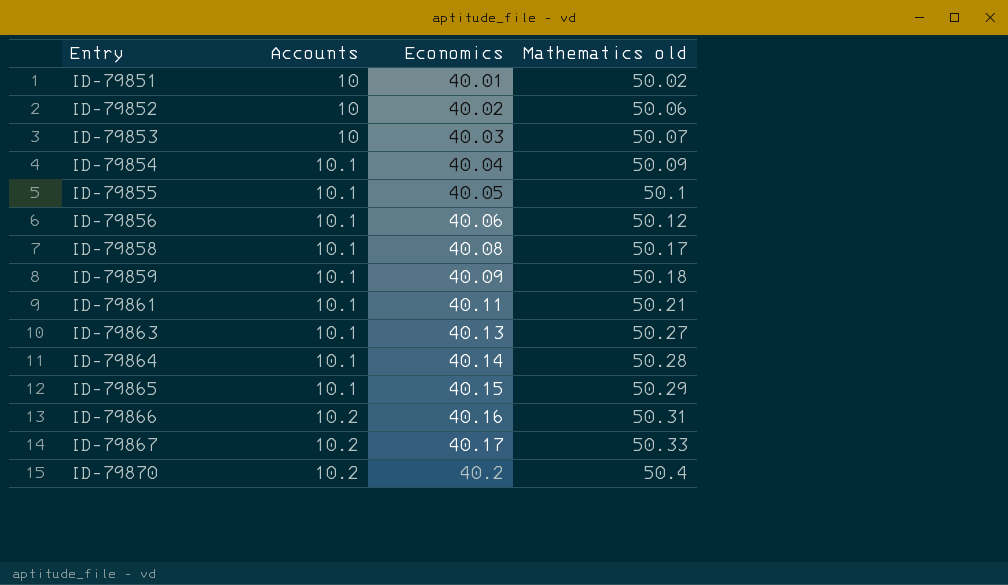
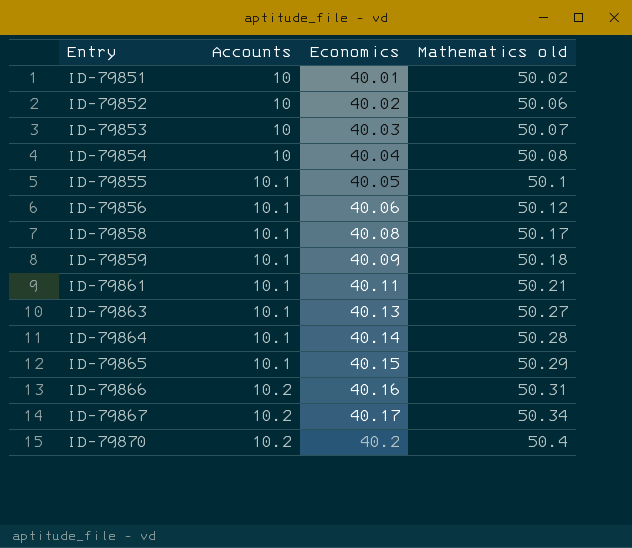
ID-79854 | Accounts: 10.1 -> 10
ID-79854 | Mathematics old: 50.09 -> 50.08
ID-79867 | Mathematics old: 50.33 -> 50.34

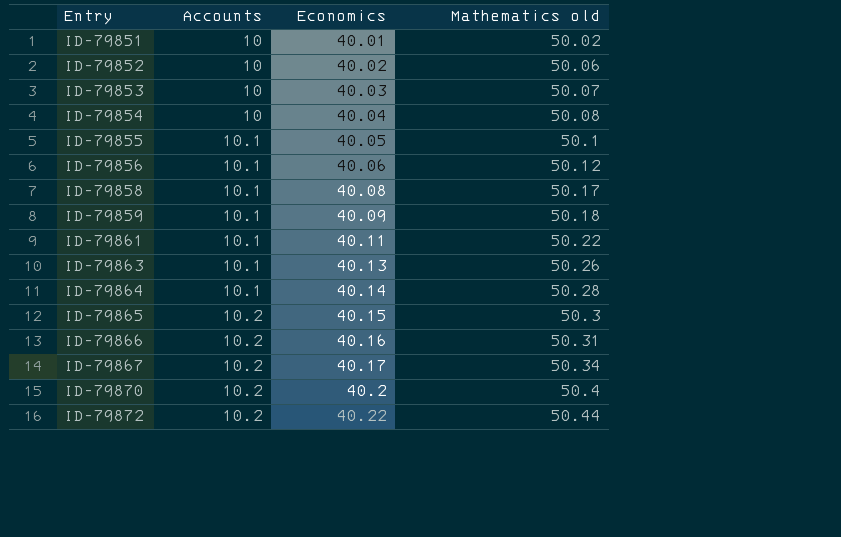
ID-79861 | Mathematics old: 50.21 -> 50.22
ID-79863 | Mathematics old: 50.27 -> 50.26
ID-79865 | Accounts: 10.1 -> 10.2
ID-79865 | Mathematics old: 50.29 -> 50.3
row ID-79872: none -> 10.2 | 40.22 | 50.44

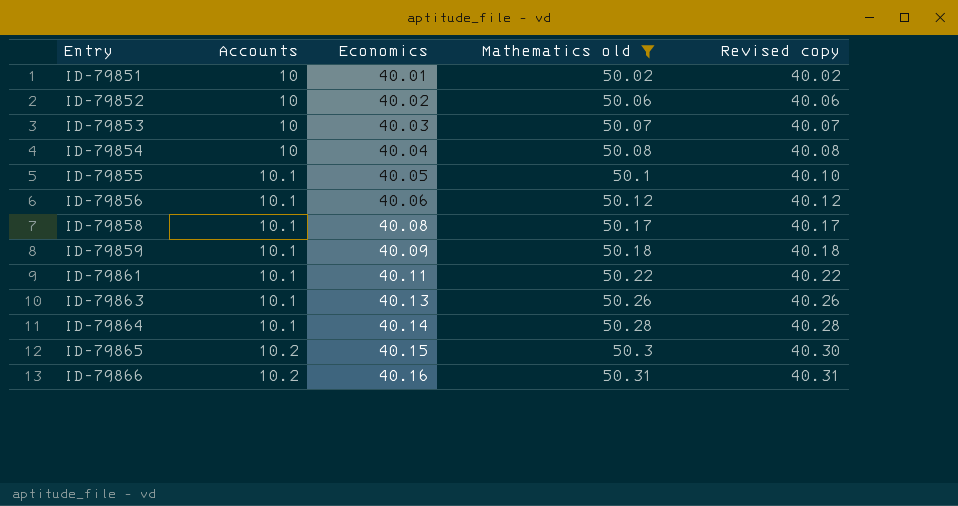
filter: none -> Mathematics old <= 50.31
column Revised copy | formula: none -> [Mathematics old] - 10

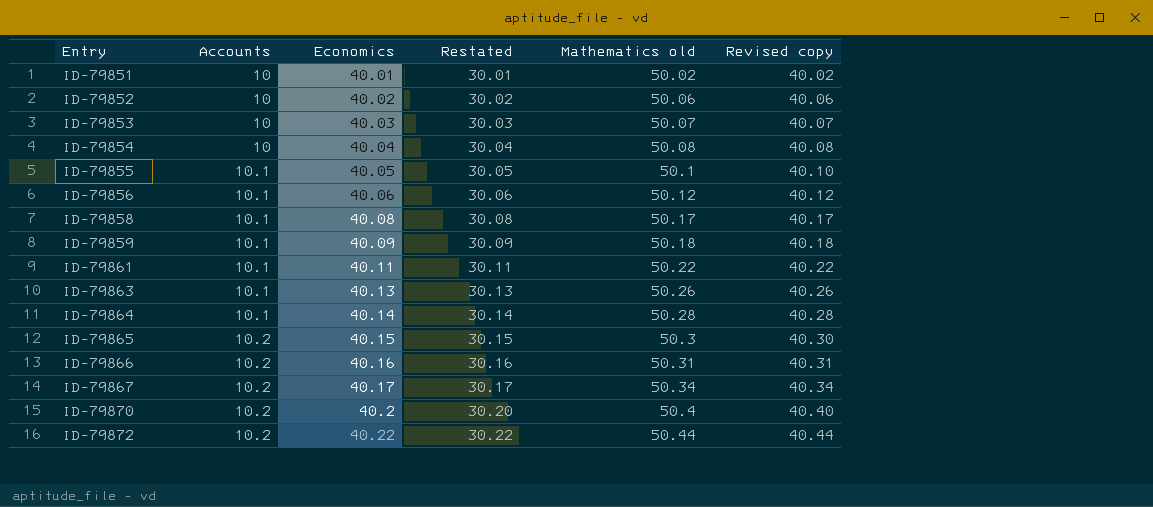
filter: Mathematics old <= 50.31 -> none
column Restated | formula: none -> [Economics] - 10

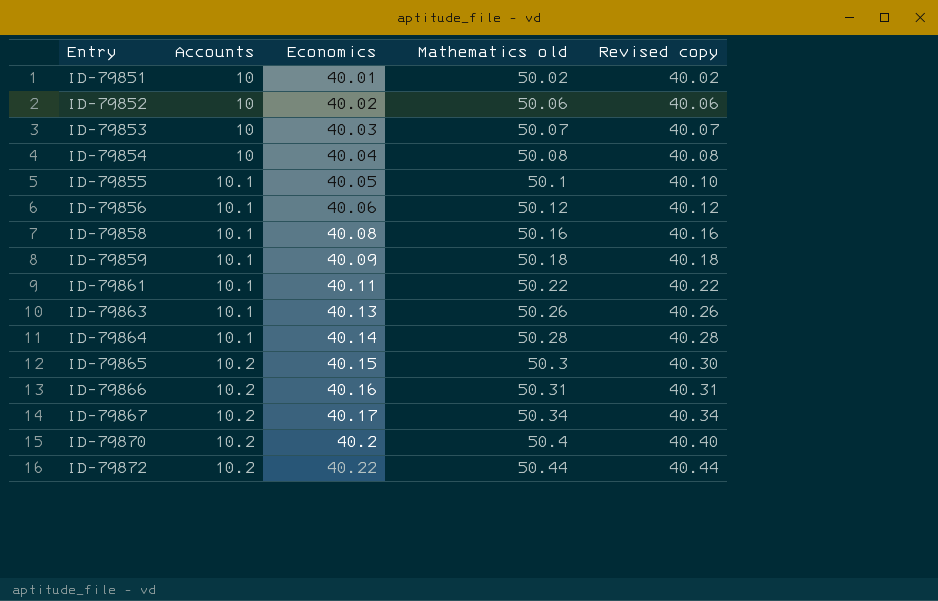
column Restated | formula: [Economics] - 10 -> none
ID-79858 | Mathematics old: 50.17 -> 50.16
ID-79858 | Revised copy: 40.17 -> 40.16

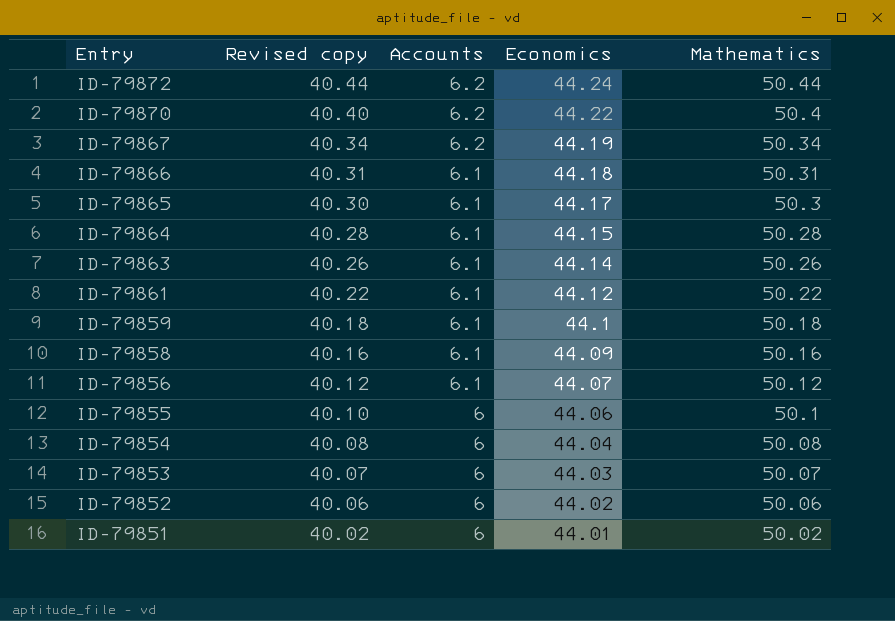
row order: Entry ascending -> Entry descending
column Revised copy | position: 5 -> 2
column name: Mathematics old -> Mathematics
ID-79872 | Accounts: 10.2 -> 6.2
ID-79872 | Economics: 40.22 -> 44.24
ID-79870 | Accounts: 10.2 -> 6.2
ID-79870 | Economics: 40.2 -> 44.22
ID-79867 | Accounts: 10.2 -> 6.2
ID-79867 | Economics: 40.17 -> 44.19
ID-79866 | Accounts: 10.2 -> 6.1
ID-79866 | Economics: 40.16 -> 44.18
ID-79865 | Accounts: 10.2 -> 6.1
ID-79865 | Economics: 40.15 -> 44.17
ID-79864 | Accounts: 10.1 -> 6.1
ID-79864 | Economics: 40.14 -> 44.15
ID-79863 | Accounts: 10.1 -> 6.1
ID-79863 | Economics: 40.13 -> 44.14
ID-79861 | Accounts: 10.1 -> 6.1
ID-79861 | Economics: 40.11 -> 44.12
ID-79859 | Accounts: 10.1 -> 6.1
ID-79859 | Economics: 40.09 -> 44.1
ID-79858 | Accounts: 10.1 -> 6.1
ID-79858 | Economics: 40.08 -> 44.09
ID-79856 | Accounts: 10.1 -> 6.1
ID-79856 | Economics: 40.06 -> 44.07
ID-79855 | Accounts: 10.1 -> 6
ID-79855 | Economics: 40.05 -> 44.06
ID-79854 | Accounts: 10 -> 6
ID-79854 | Economics: 40.04 -> 44.04
ID-79853 | Accounts: 10 -> 6
ID-79853 | Economics: 40.03 -> 44.03
ID-79852 | Accounts: 10 -> 6
ID-79852 | Economics: 40.02 -> 44.02
ID-79851 | Accounts: 10 -> 6
ID-79851 | Economics: 40.01 -> 44.01

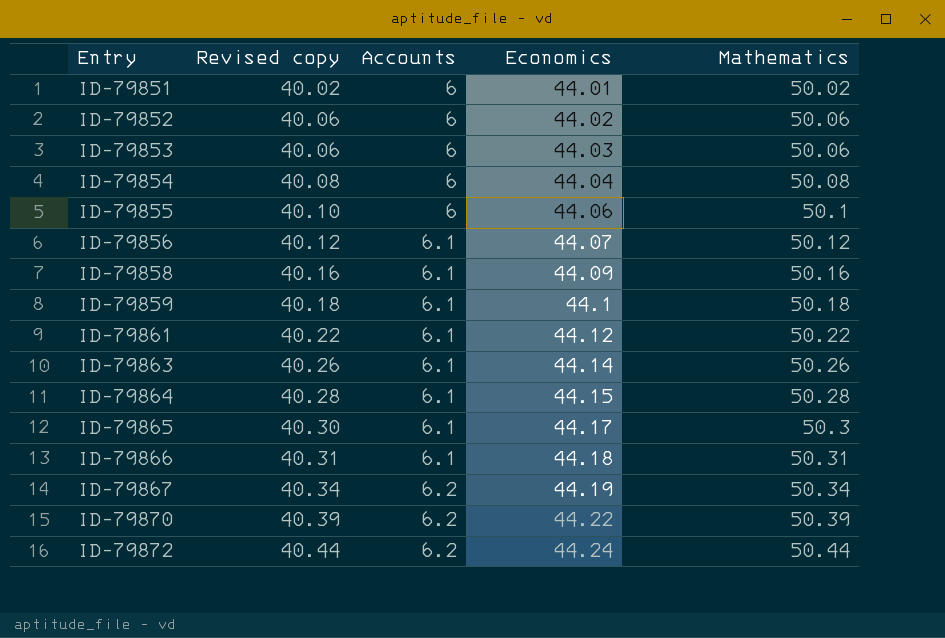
row order: Entry descending -> Entry ascending
ID-79853 | Revised copy: 40.07 -> 40.06
ID-79853 | Mathematics: 50.07 -> 50.06
ID-79870 | Revised copy: 40.40 -> 40.39
ID-79870 | Mathematics: 50.4 -> 50.39

